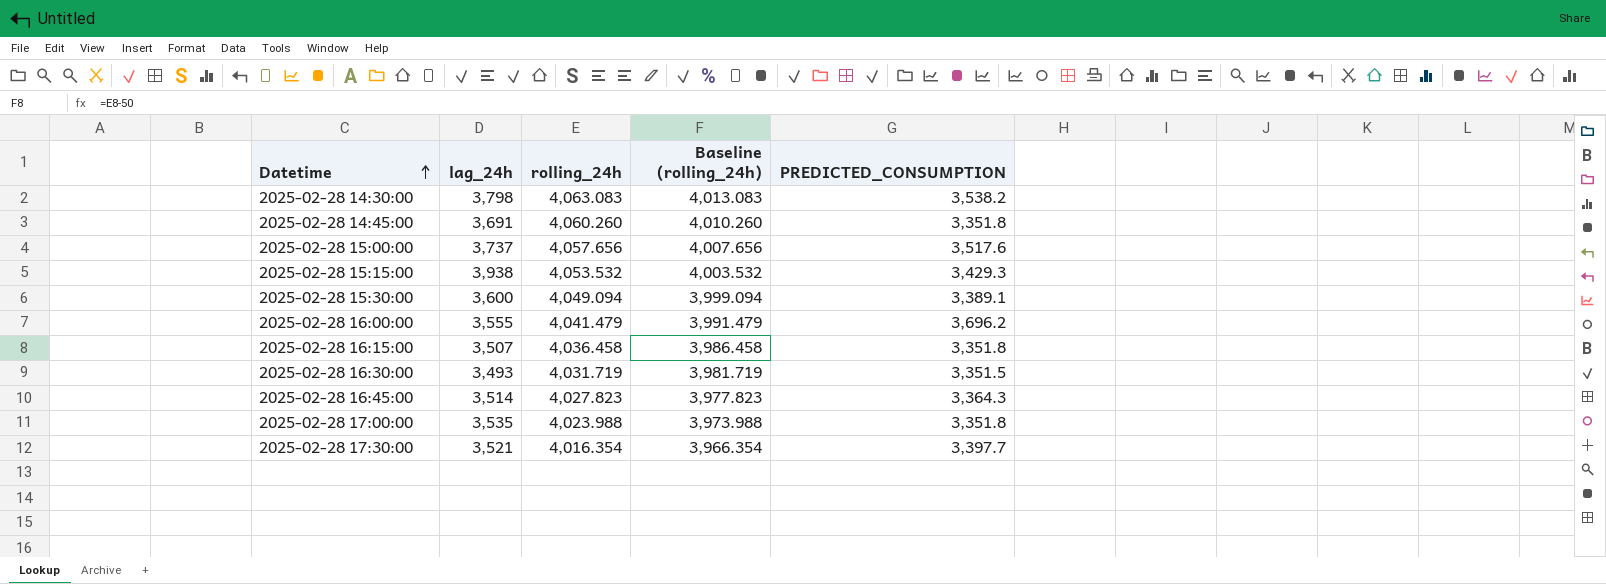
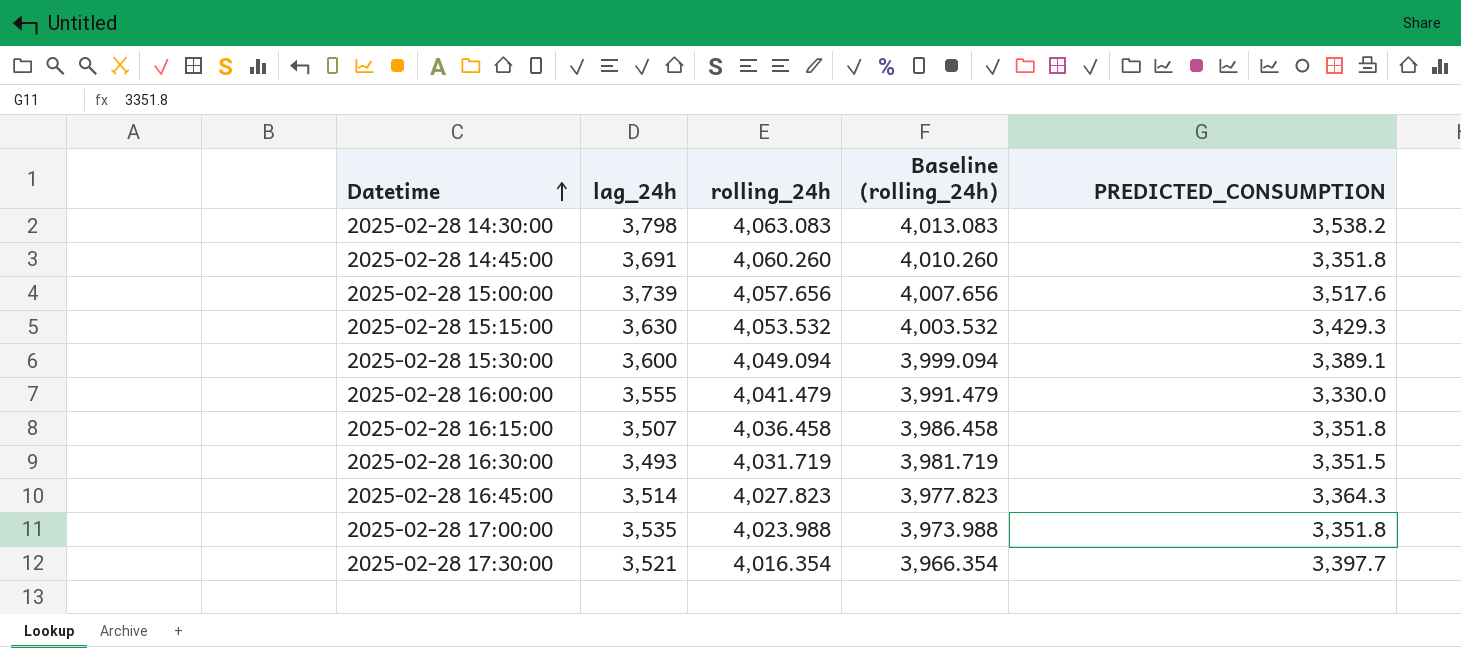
2025-02-28 15:00:00 | lag_24h: 3,737 -> 3,739
2025-02-28 15:15:00 | lag_24h: 3,938 -> 3,630
2025-02-28 16:00:00 | PREDICTED_CONSUMPTION: 3,696.2 -> 3,330.0

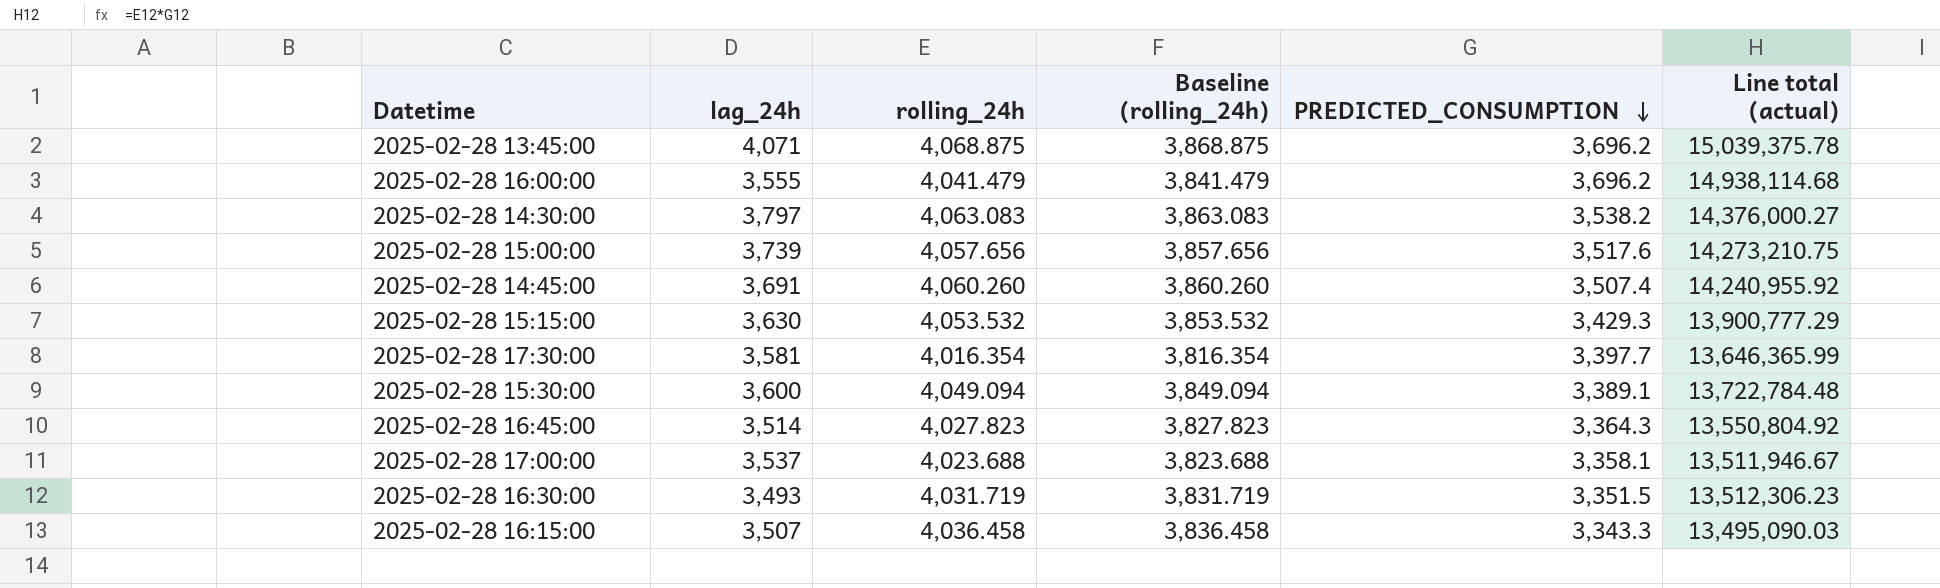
row order: Datetime ascending -> PREDICTED_CONSUMPTION descending
column Baseline (rolling_24h) | formula: [rolling_24h] - 50 -> [rolling_24h] - 200
column Line total (actual) | formula: none -> [rolling_24h] * [PREDICTED_CONSUMPTION]
row 2025-02-28 13:45:00: none -> 4,071 | 4,068.875 | 3,868.875 | 3,696.2 | 15,039,375.78
2025-02-28 16:00:00 | PREDICTED_CONSUMPTION: 3,330.0 -> 3,696.2
2025-02-28 14:30:00 | lag_24h: 3,798 -> 3,797
2025-02-28 14:45:00 | PREDICTED_CONSUMPTION: 3,351.8 -> 3,507.4
2025-02-28 17:30:00 | lag_24h: 3,521 -> 3,581
2025-02-28 17:00:00 | lag_24h: 3,535 -> 3,537
2025-02-28 17:00:00 | rolling_24h: 4,023.988 -> 4,023.688
2025-02-28 17:00:00 | PREDICTED_CONSUMPTION: 3,351.8 -> 3,358.1
2025-02-28 16:15:00 | PREDICTED_CONSUMPTION: 3,351.8 -> 3,343.3

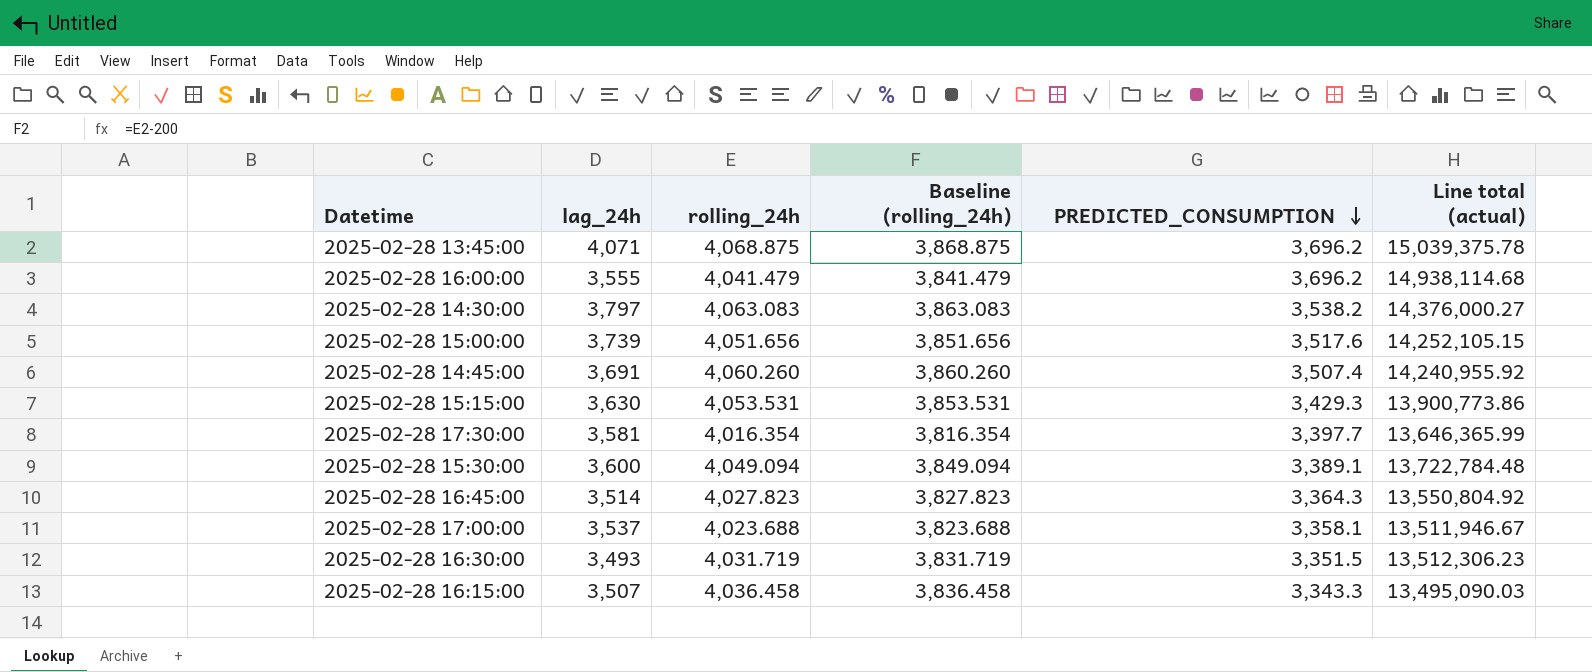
2025-02-28 15:00:00 | rolling_24h: 4,057.656 -> 4,051.656
2025-02-28 15:00:00 | Baseline (rolling_24h): 3,857.656 -> 3,851.656
2025-02-28 15:00:00 | Line total (actual): 14,273,210.75 -> 14,252,105.15
2025-02-28 15:15:00 | rolling_24h: 4,053.532 -> 4,053.531
2025-02-28 15:15:00 | Baseline (rolling_24h): 3,853.532 -> 3,853.531
2025-02-28 15:15:00 | Line total (actual): 13,900,777.29 -> 13,900,773.86

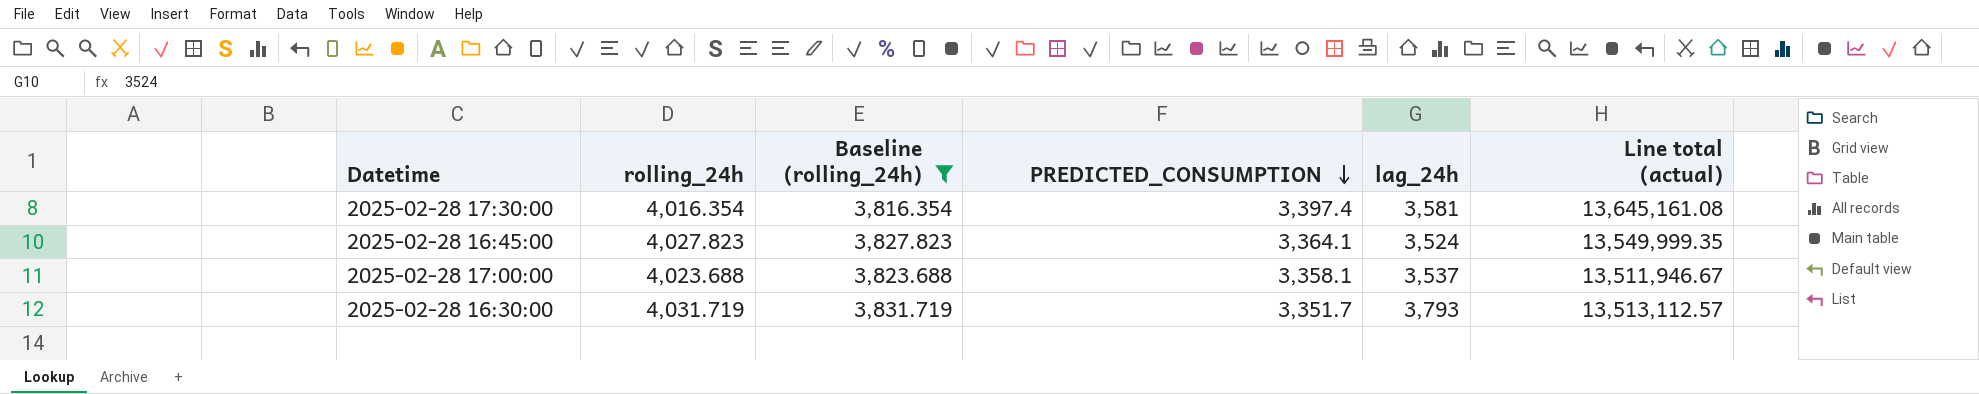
filter: none -> Baseline (rolling_24h) <= 3,831.719
column lag_24h | position: 2 -> 5
2025-02-28 17:30:00 | PREDICTED_CONSUMPTION: 3,397.7 -> 3,397.4
2025-02-28 17:30:00 | Line total (actual): 13,646,365.99 -> 13,645,161.08
2025-02-28 16:45:00 | PREDICTED_CONSUMPTION: 3,364.3 -> 3,364.1
2025-02-28 16:45:00 | lag_24h: 3,514 -> 3,524
2025-02-28 16:45:00 | Line total (actual): 13,550,804.92 -> 13,549,999.35
2025-02-28 16:30:00 | PREDICTED_CONSUMPTION: 3,351.5 -> 3,351.7
2025-02-28 16:30:00 | lag_24h: 3,493 -> 3,793
2025-02-28 16:30:00 | Line total (actual): 13,512,306.23 -> 13,513,112.57

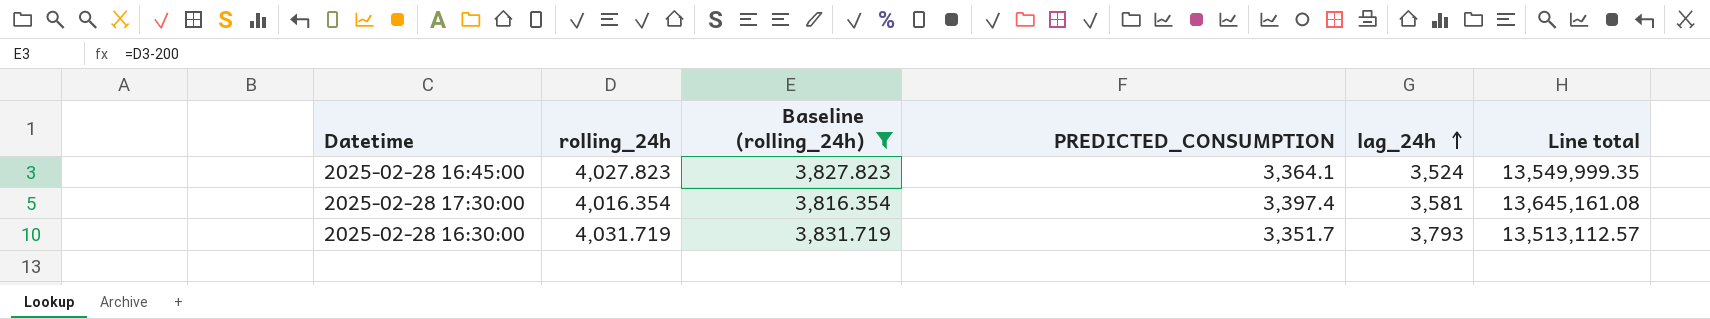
row order: PREDICTED_CONSUMPTION descending -> lag_24h ascending
column name: Line total (actual) -> Line total
row 2025-02-28 17:00:00: 4,023.688 | 3,823.688 | 3,358.1 | 3,537 | 13,511,946.67 -> none

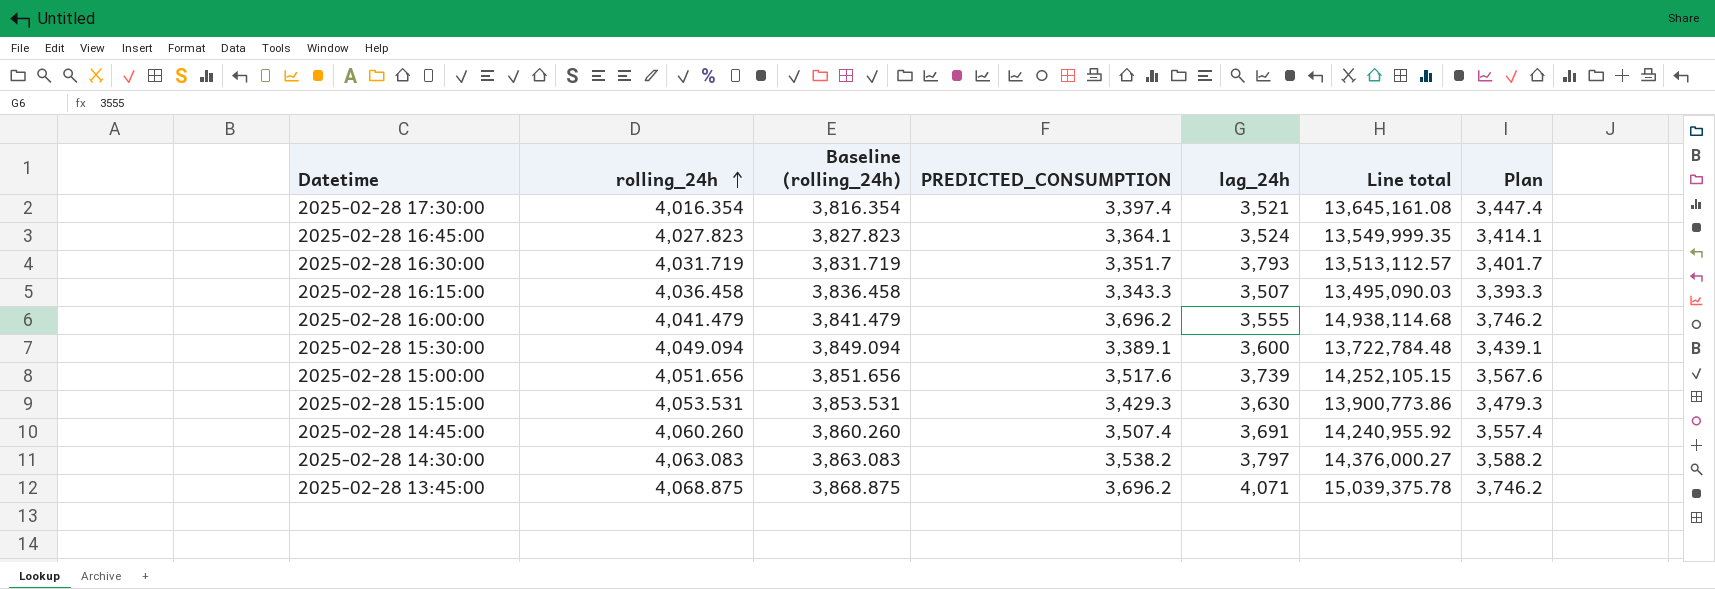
filter: Baseline (rolling_24h) <= 3,831.719 -> none
row order: lag_24h ascending -> rolling_24h ascending
column Plan | formula: none -> [PREDICTED_CONSUMPTION] + 50
2025-02-28 17:30:00 | lag_24h: 3,581 -> 3,521

